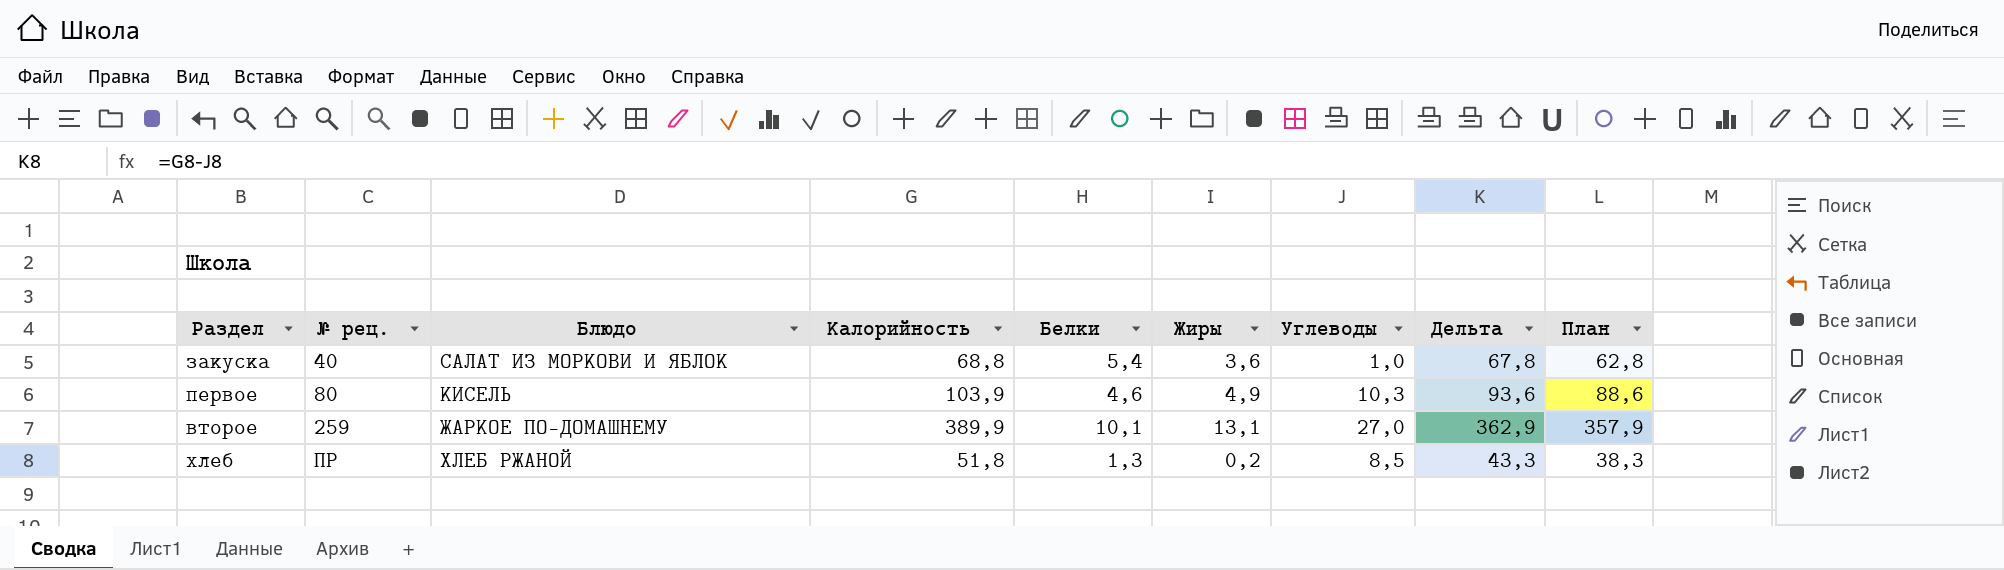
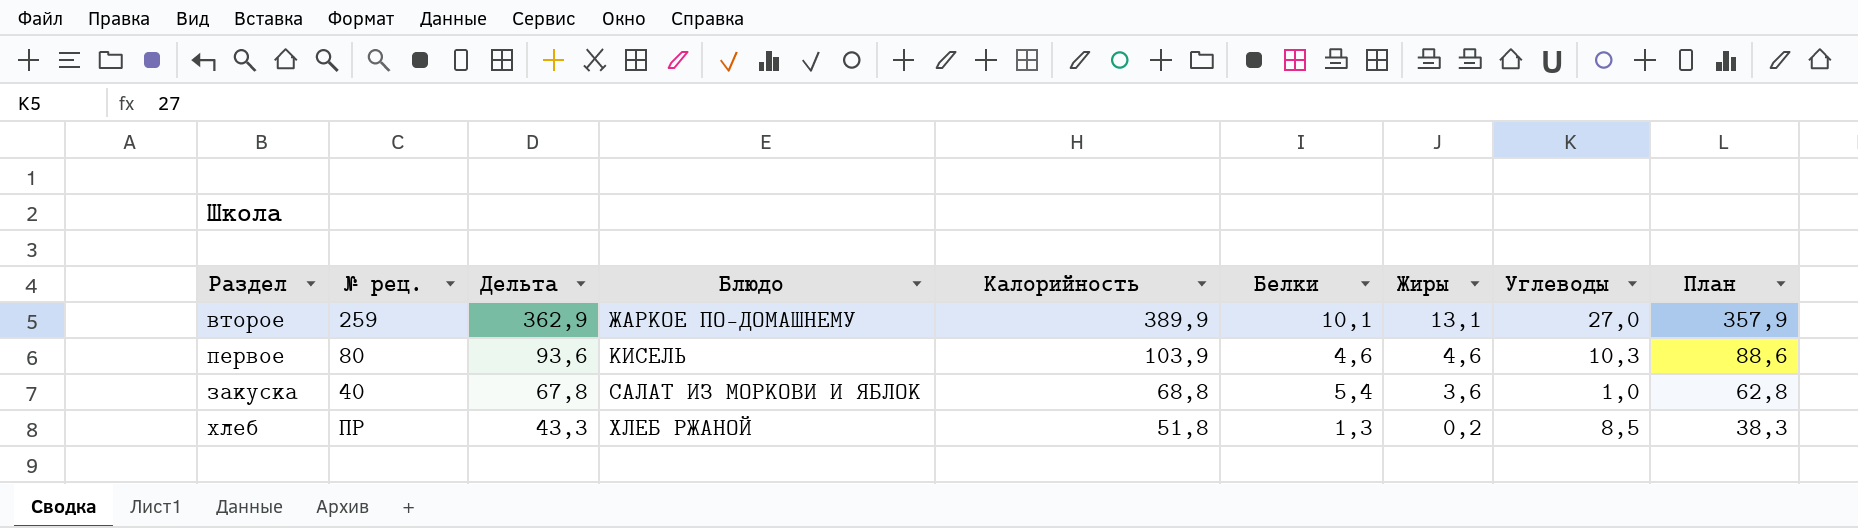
row order: № рец. ascending -> Дельта descending
column Дельта | position: 8 -> 3
первое | Жиры: 4,9 -> 4,6

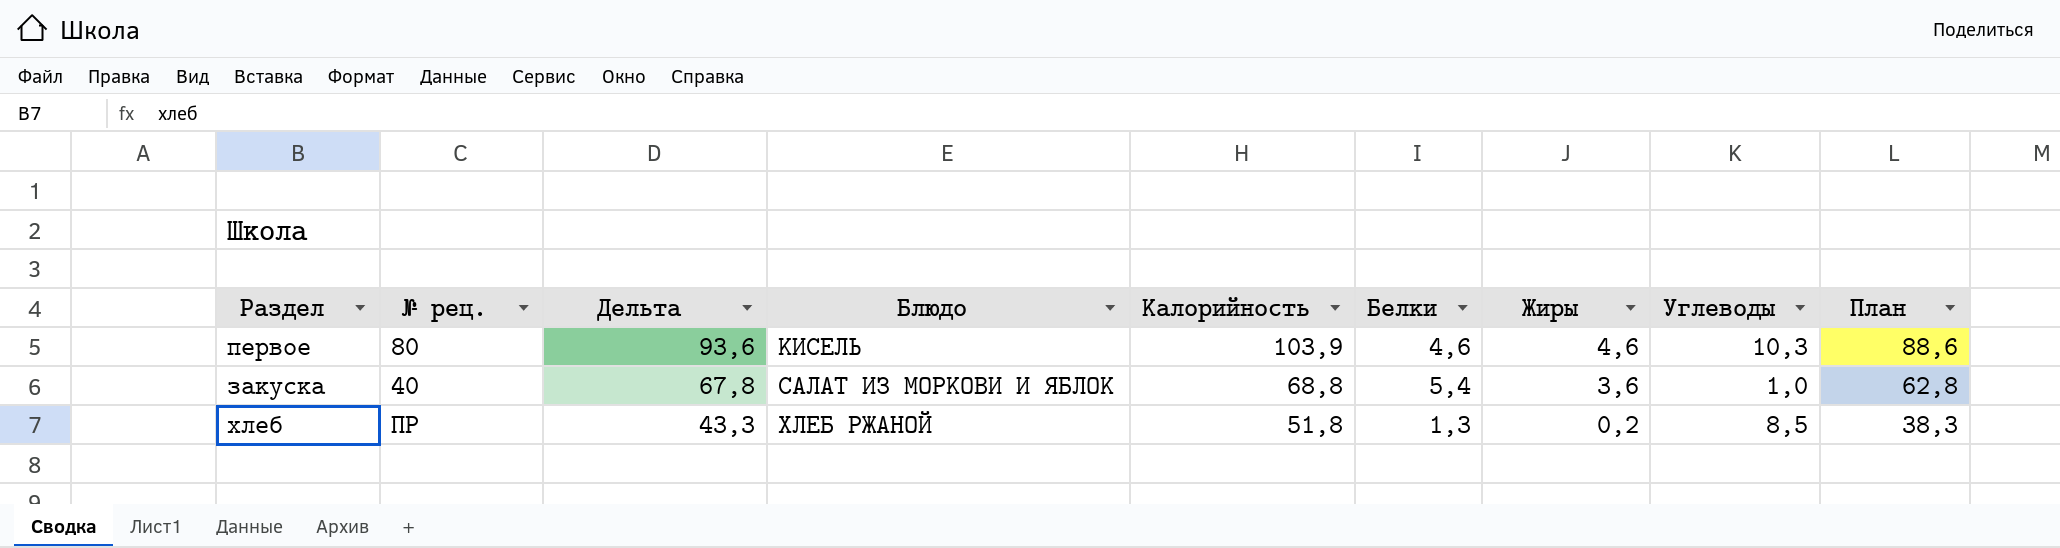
row второе: 259 | 362,9 | ЖАРКОЕ ПО-ДОМАШНЕМУ | 389,9 | 10,1 | 13,1 | 27,0 | 357,9 -> none

